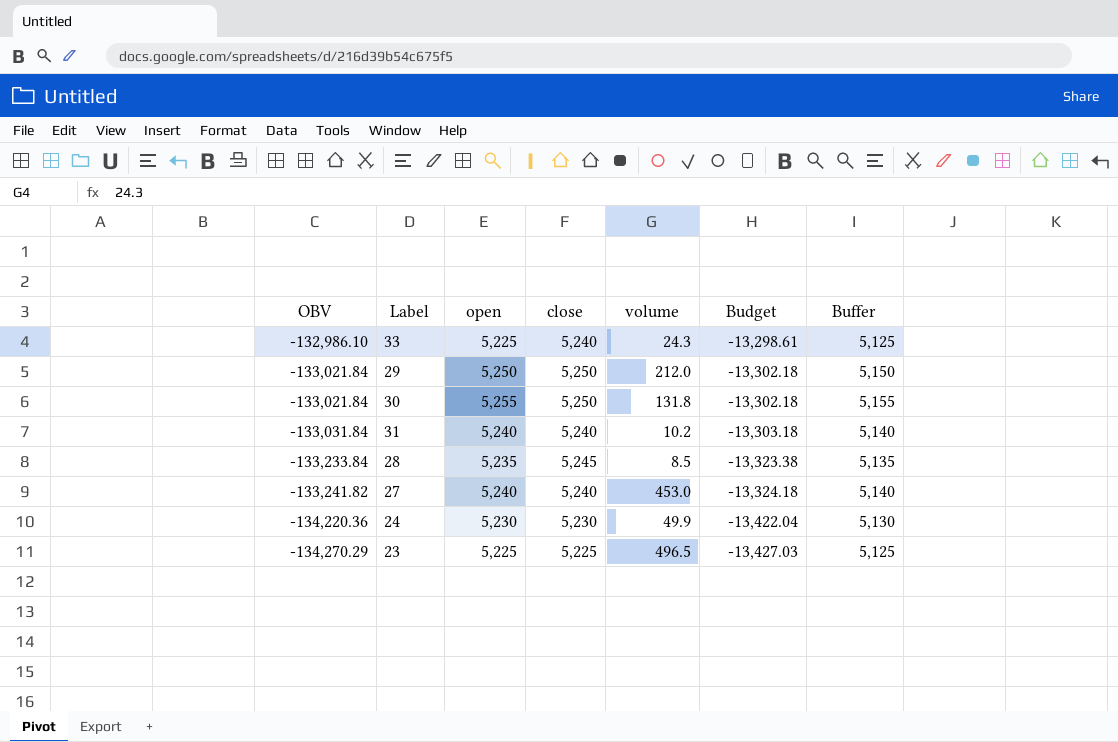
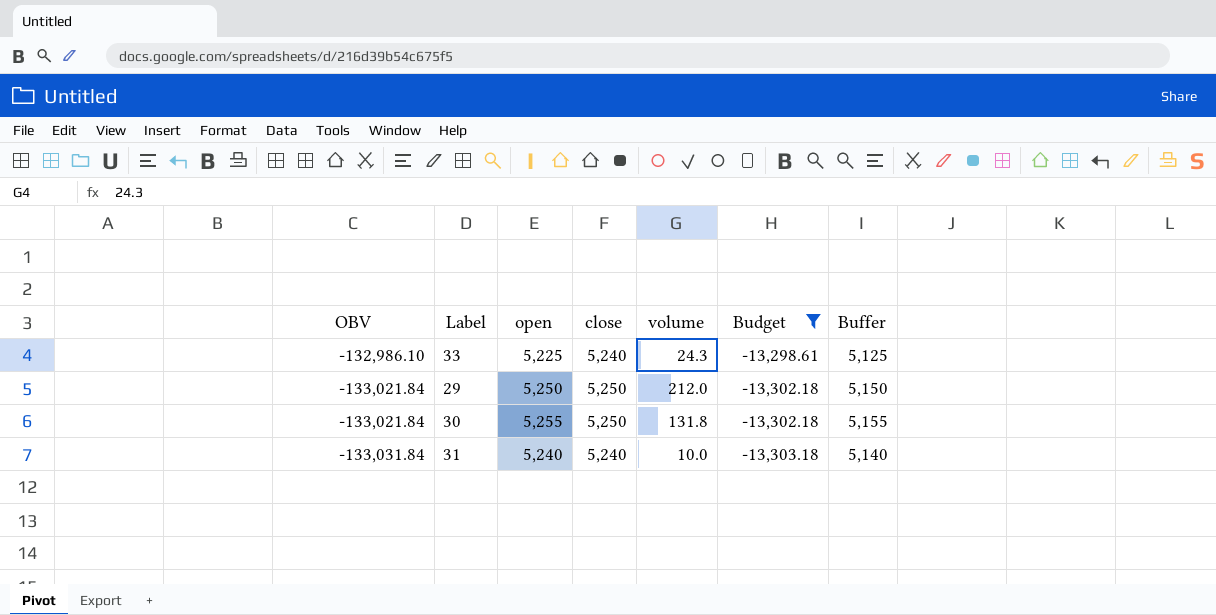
filter: none -> Budget >= -13,303.18
31 | volume: 10.2 -> 10.0

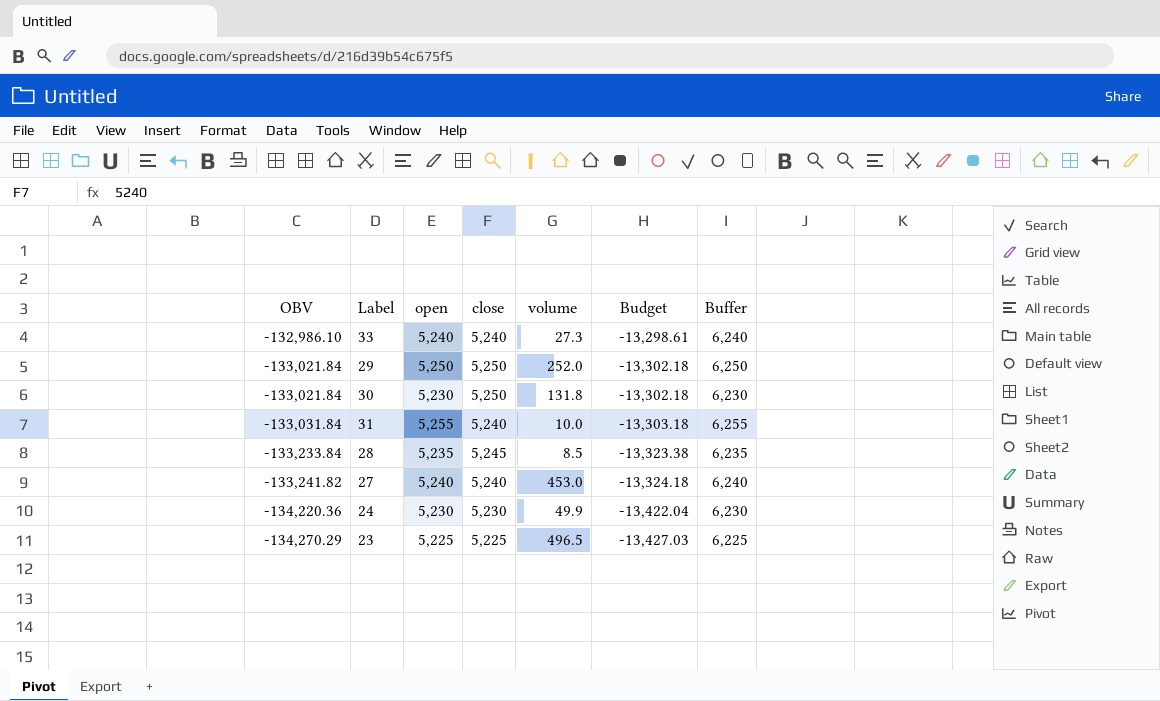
filter: Budget >= -13,303.18 -> none
column Buffer | formula: [open] - 100 -> [open] + 1000
33 | open: 5,225 -> 5,240
33 | volume: 24.3 -> 27.3
29 | volume: 212.0 -> 252.0
30 | open: 5,255 -> 5,230
31 | open: 5,240 -> 5,255

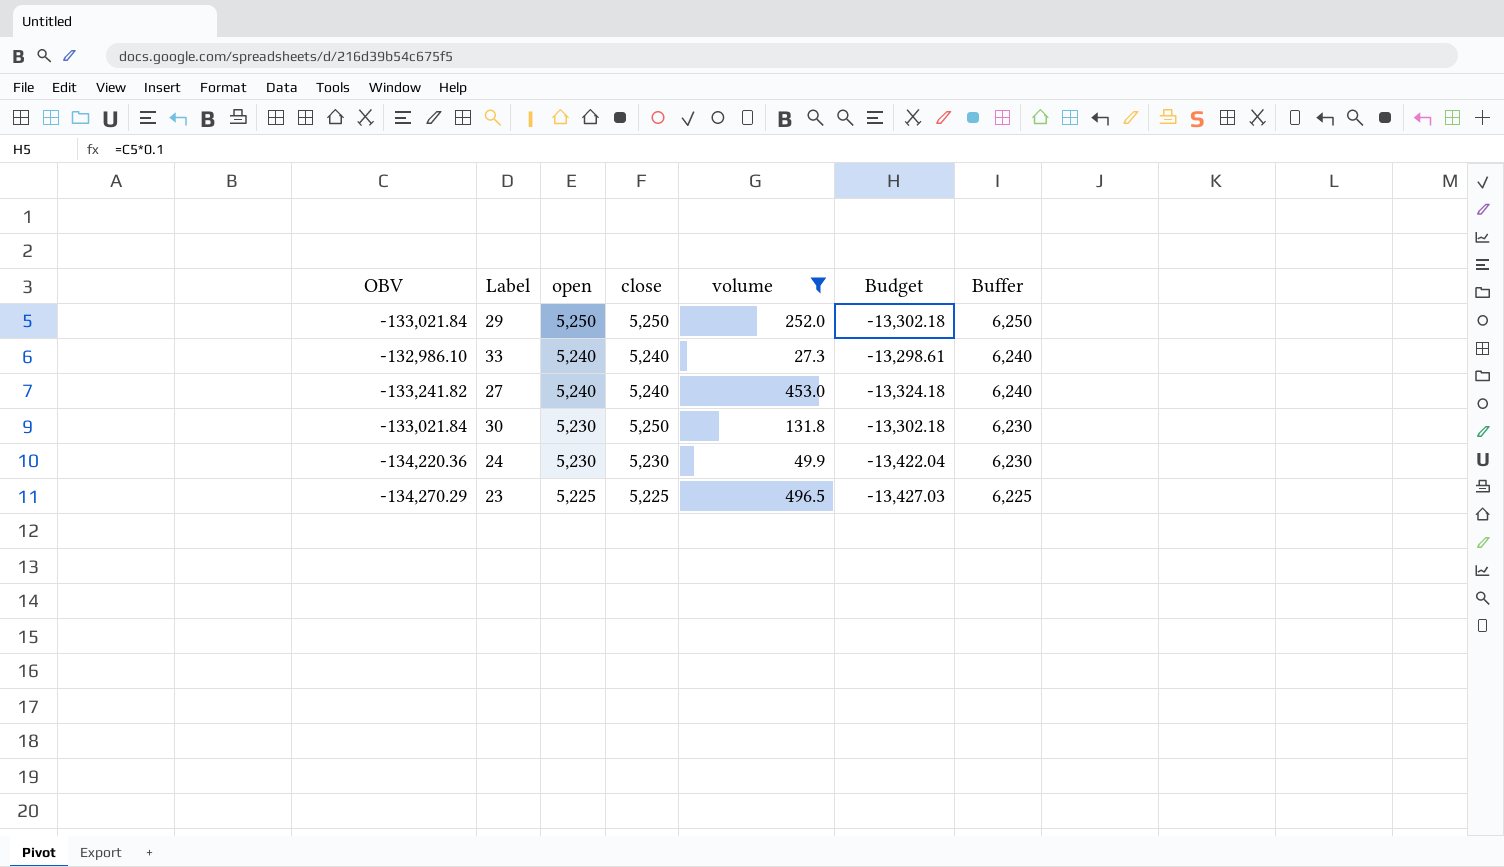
filter: none -> volume >= 27.3
row order: OBV descending -> open descending

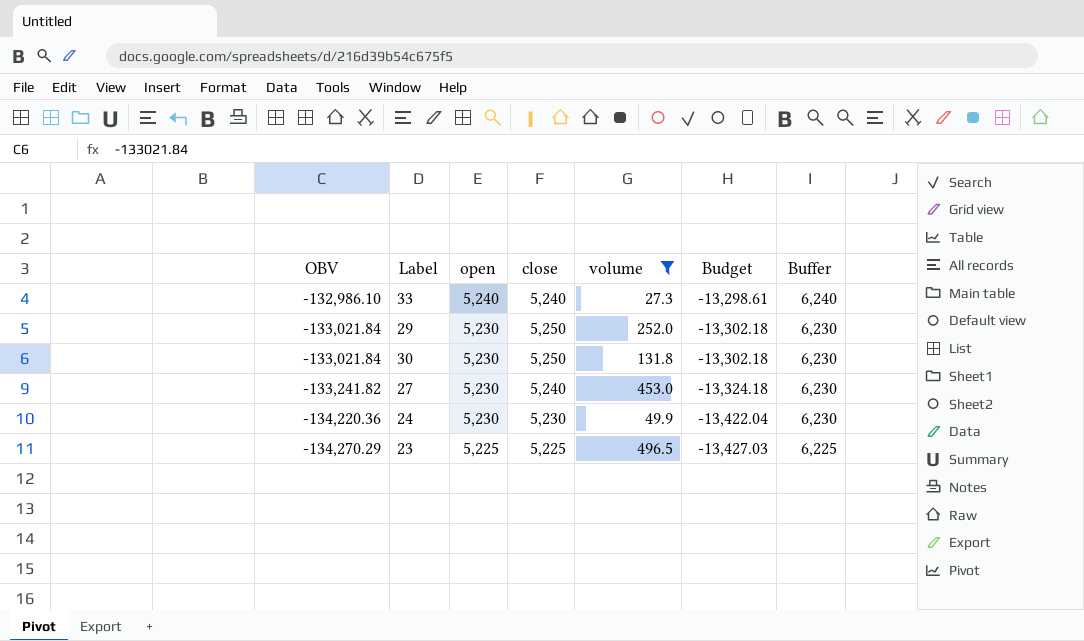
row order: open descending -> OBV descending
29 | open: 5,250 -> 5,230
29 | Buffer: 6,250 -> 6,230
27 | open: 5,240 -> 5,230
27 | Buffer: 6,240 -> 6,230

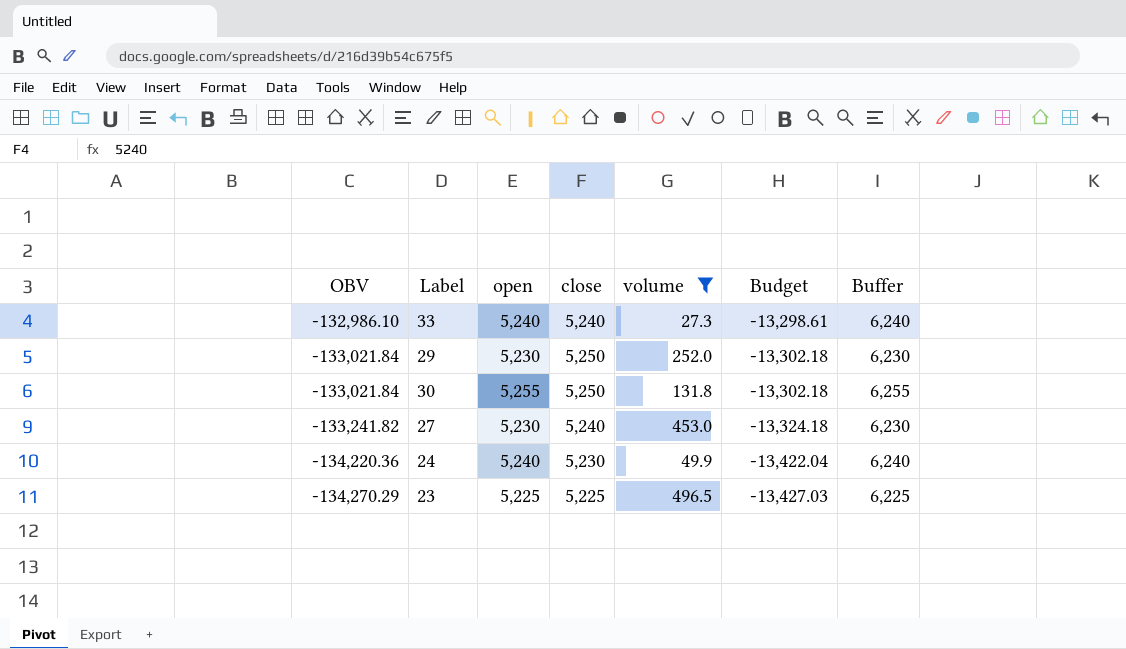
30 | open: 5,230 -> 5,255
30 | Buffer: 6,230 -> 6,255
24 | open: 5,230 -> 5,240
24 | Buffer: 6,230 -> 6,240

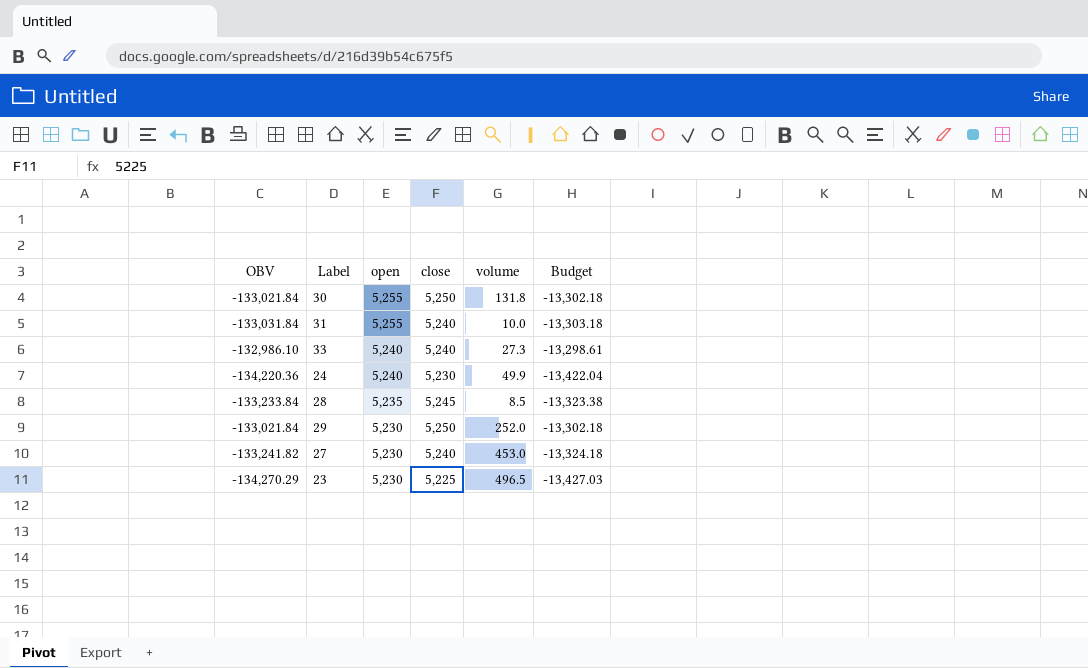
filter: volume >= 27.3 -> none
row order: OBV descending -> open descending
column Buffer | formula: [open] + 1000 -> none
23 | open: 5,225 -> 5,230

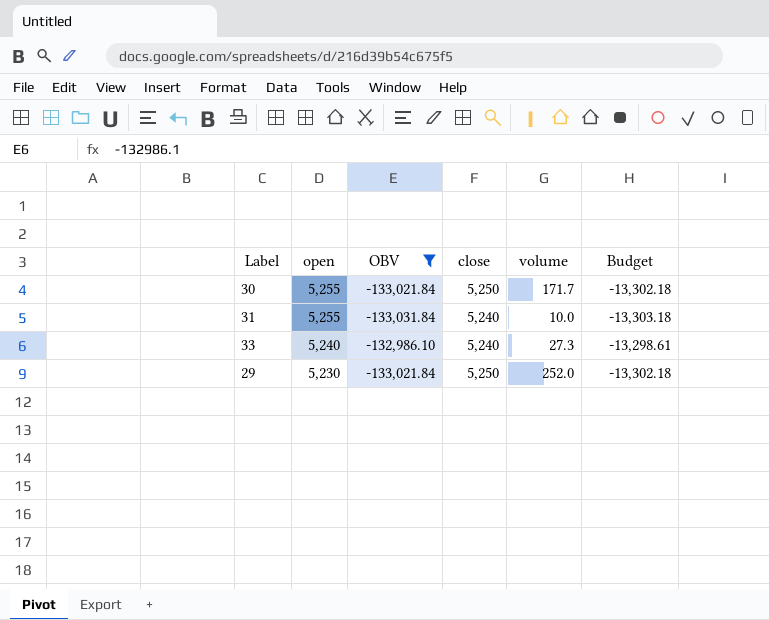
filter: none -> OBV >= -133,031.84
column OBV | position: 1 -> 3
30 | volume: 131.8 -> 171.7

